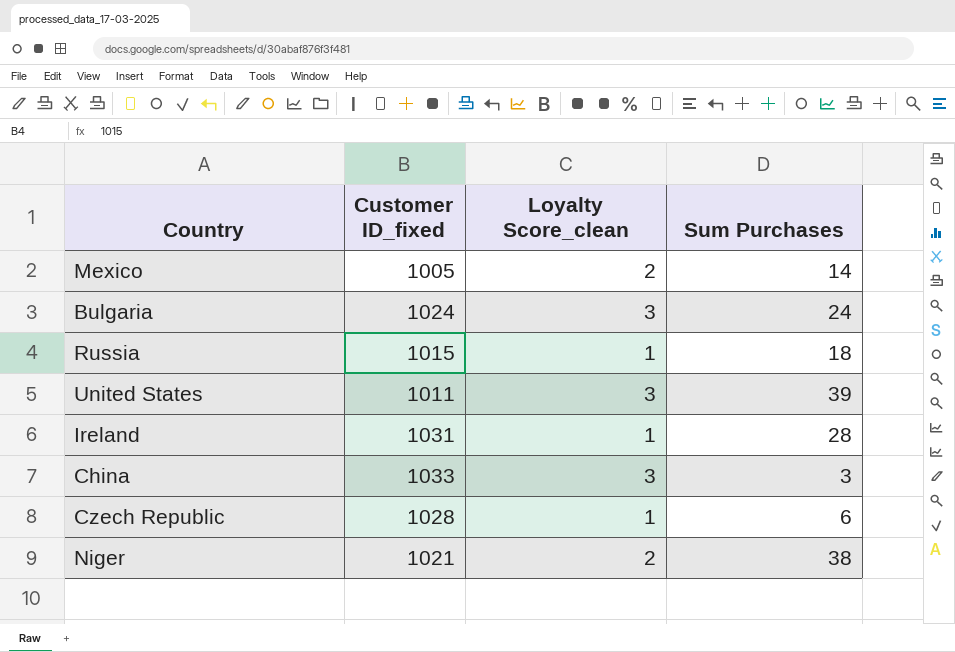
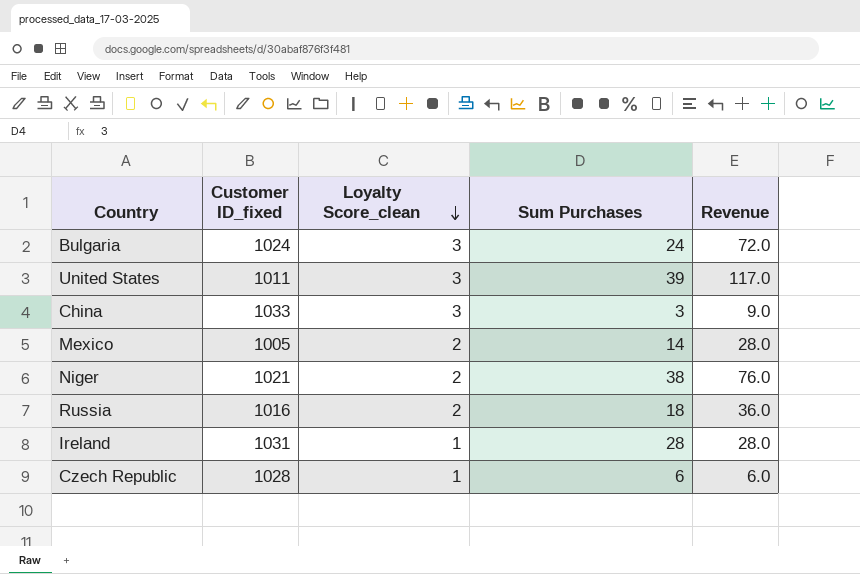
row order: none -> Loyalty Score_clean descending
column Revenue | formula: none -> [Loyalty Score_clean] * [Sum Purchases]
Russia | Customer ID_fixed: 1015 -> 1016
Russia | Loyalty Score_clean: 1 -> 2

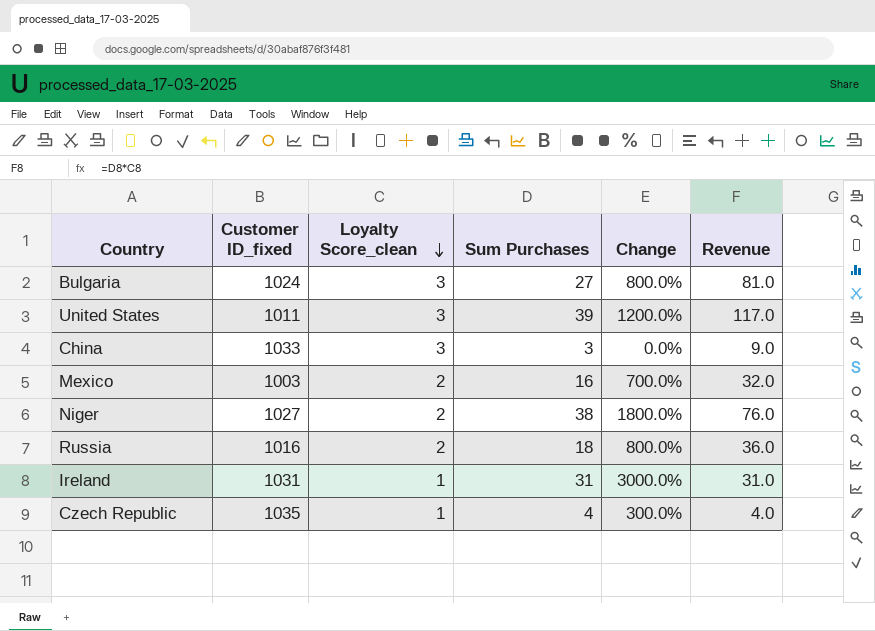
column Change | formula: none -> ([Sum Purchases] - [Loyalty Score_clean]) / [Loyalty Score_clean]
Bulgaria | Sum Purchases: 24 -> 27
Bulgaria | Revenue: 72.0 -> 81.0
Mexico | Customer ID_fixed: 1005 -> 1003
Mexico | Sum Purchases: 14 -> 16
Mexico | Revenue: 28.0 -> 32.0
Niger | Customer ID_fixed: 1021 -> 1027
Ireland | Sum Purchases: 28 -> 31
Ireland | Revenue: 28.0 -> 31.0
Czech Republic | Customer ID_fixed: 1028 -> 1035
Czech Republic | Sum Purchases: 6 -> 4
Czech Republic | Revenue: 6.0 -> 4.0

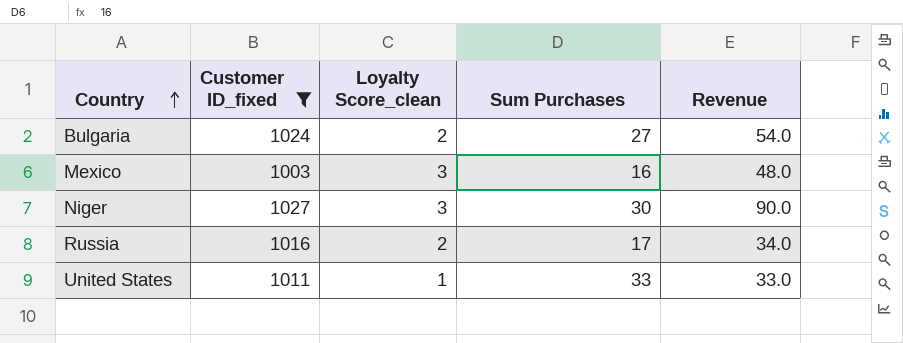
filter: none -> Customer ID_fixed <= 1027
row order: Loyalty Score_clean descending -> Country ascending
column Change | formula: ([Sum Purchases] - [Loyalty Score_clean]) / [Loyalty Score_clean] -> none
Bulgaria | Loyalty Score_clean: 3 -> 2
Bulgaria | Revenue: 81.0 -> 54.0
Mexico | Loyalty Score_clean: 2 -> 3
Mexico | Revenue: 32.0 -> 48.0
Niger | Loyalty Score_clean: 2 -> 3
Niger | Sum Purchases: 38 -> 30
Niger | Revenue: 76.0 -> 90.0
Russia | Sum Purchases: 18 -> 17
Russia | Revenue: 36.0 -> 34.0
United States | Loyalty Score_clean: 3 -> 1
United States | Sum Purchases: 39 -> 33
United States | Revenue: 117.0 -> 33.0

